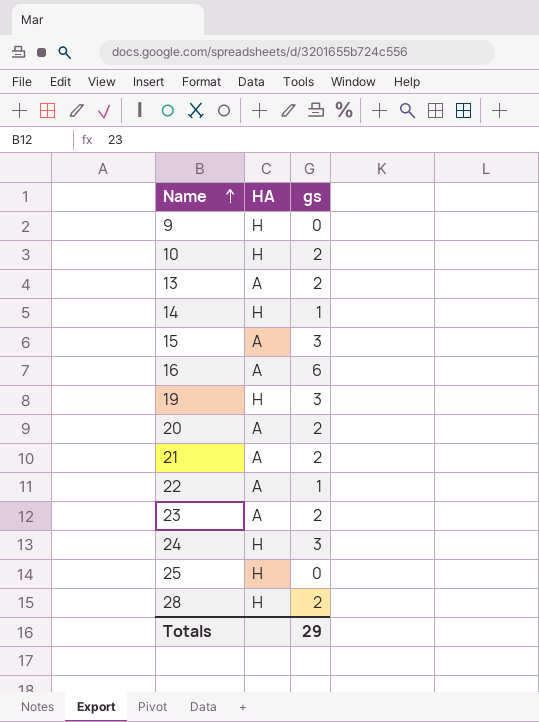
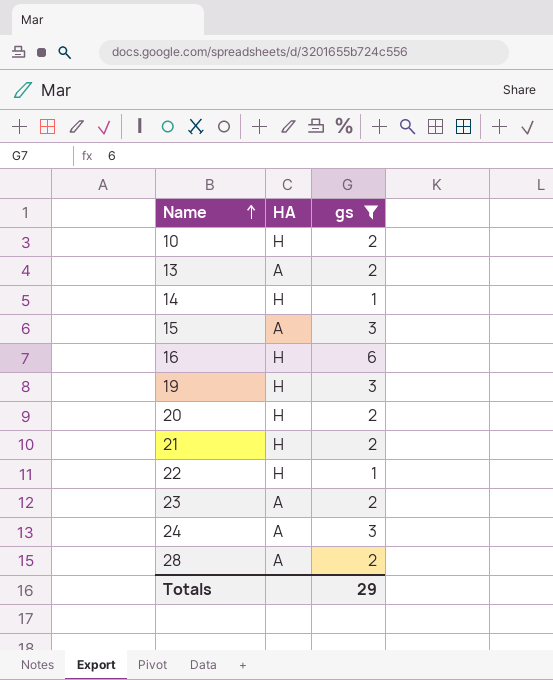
filter: none -> gs != 0
16 | HA: A -> H
20 | HA: A -> H
21 | HA: A -> H
22 | HA: A -> H
24 | HA: H -> A
28 | HA: H -> A

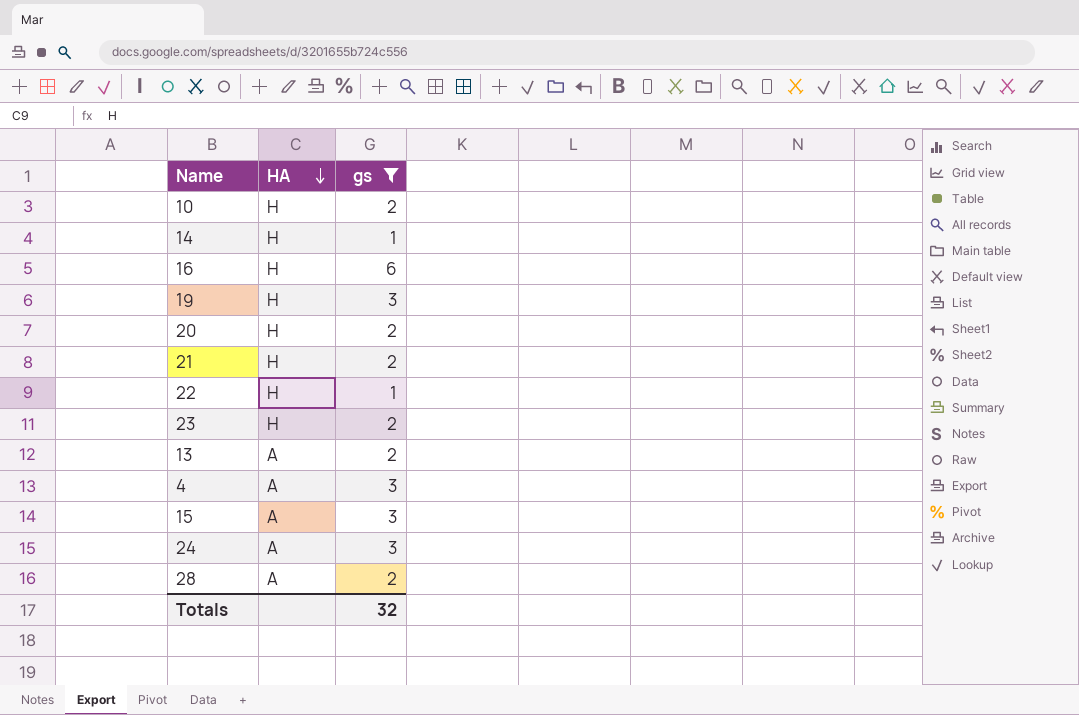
row order: Name ascending -> HA descending
23 | HA: A -> H
row 4: none -> A | 3
Totals | gs: 29 -> 32

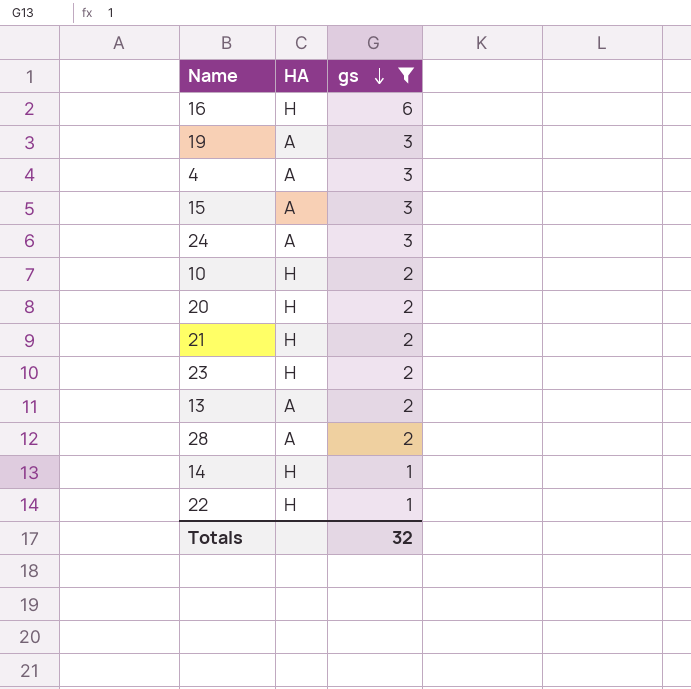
row order: HA descending -> gs descending
19 | HA: H -> A

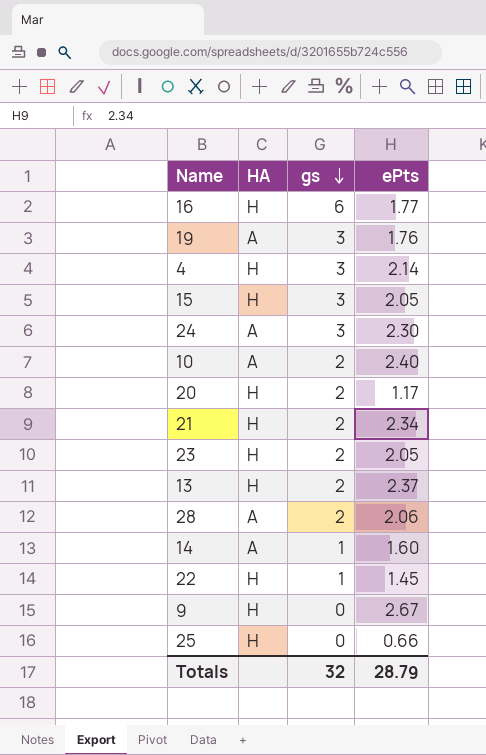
filter: gs != 0 -> none
column ePts | position: none -> 4
4 | HA: A -> H
15 | HA: A -> H
10 | HA: H -> A
13 | HA: A -> H
14 | HA: H -> A

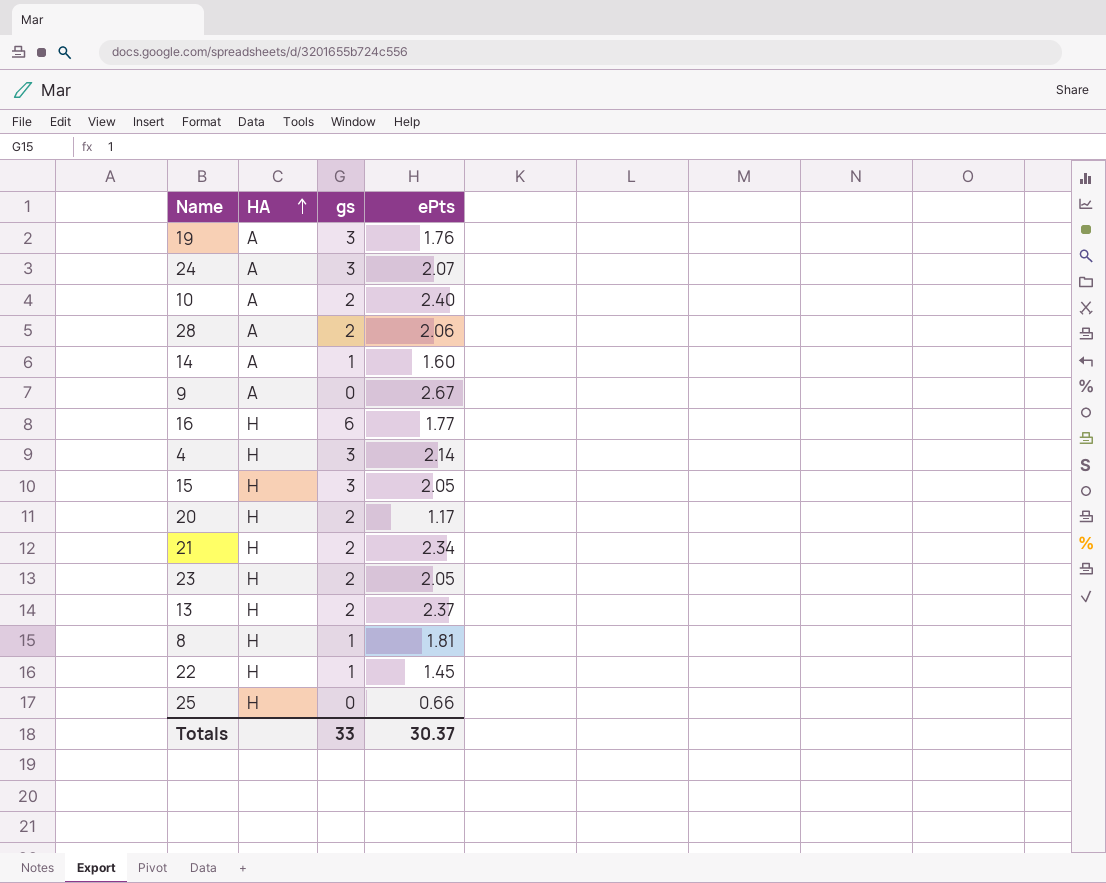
row order: gs descending -> HA ascending
24 | ePts: 2.30 -> 2.07
9 | HA: H -> A
row 8: none -> H | 1 | 1.81
Totals | gs: 32 -> 33
Totals | ePts: 28.79 -> 30.37

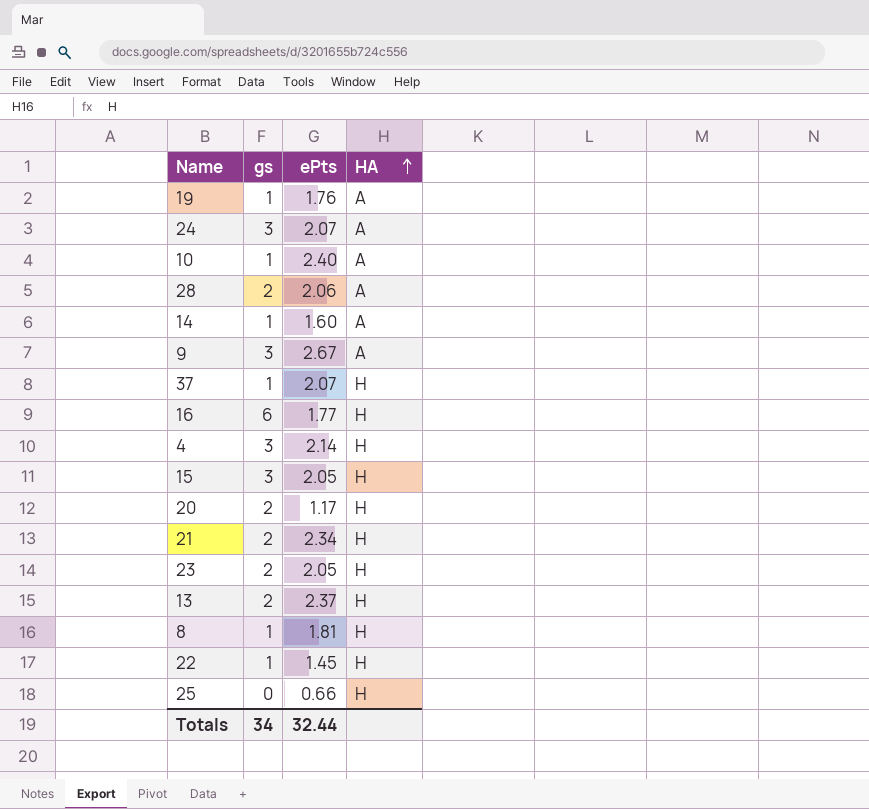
column HA | position: 2 -> 4
19 | gs: 3 -> 1
10 | gs: 2 -> 1
9 | gs: 0 -> 3
row 37: none -> 1 | 2.07 | H
Totals | gs: 33 -> 34
Totals | ePts: 30.37 -> 32.44

